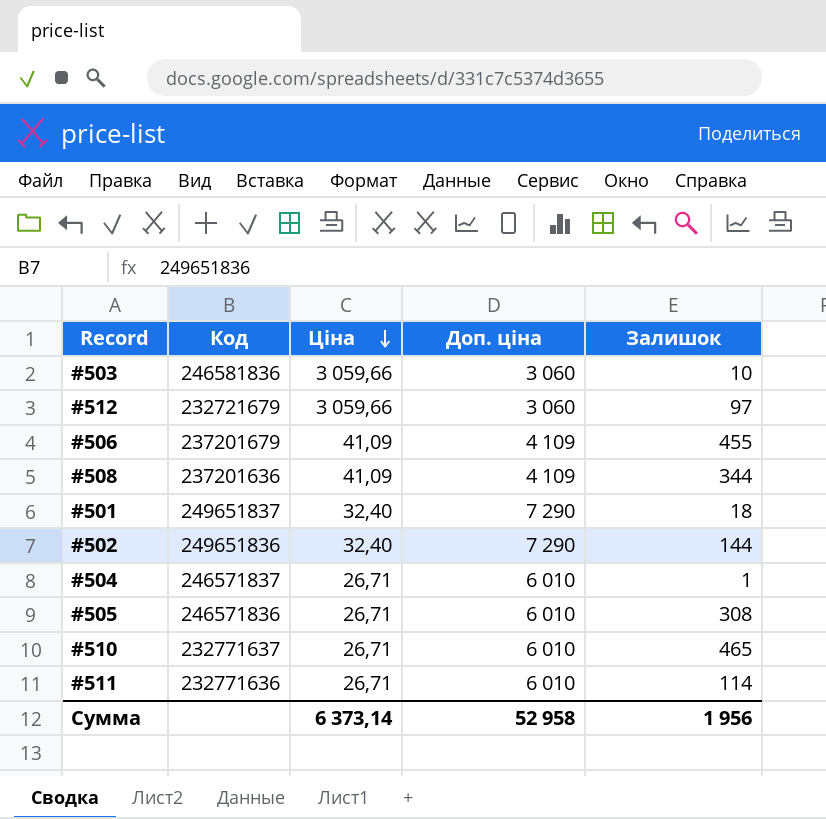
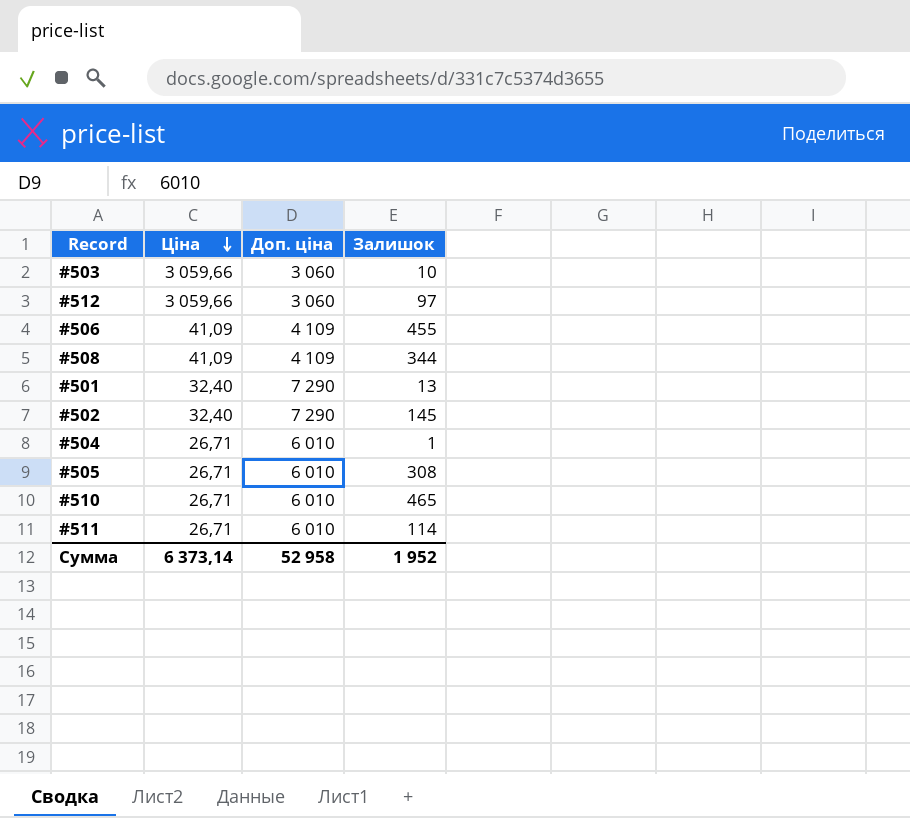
column Код | position: 2 -> none
#501 | Залишок: 18 -> 13
#502 | Залишок: 144 -> 145
Сумма | Залишок: 1 956 -> 1 952

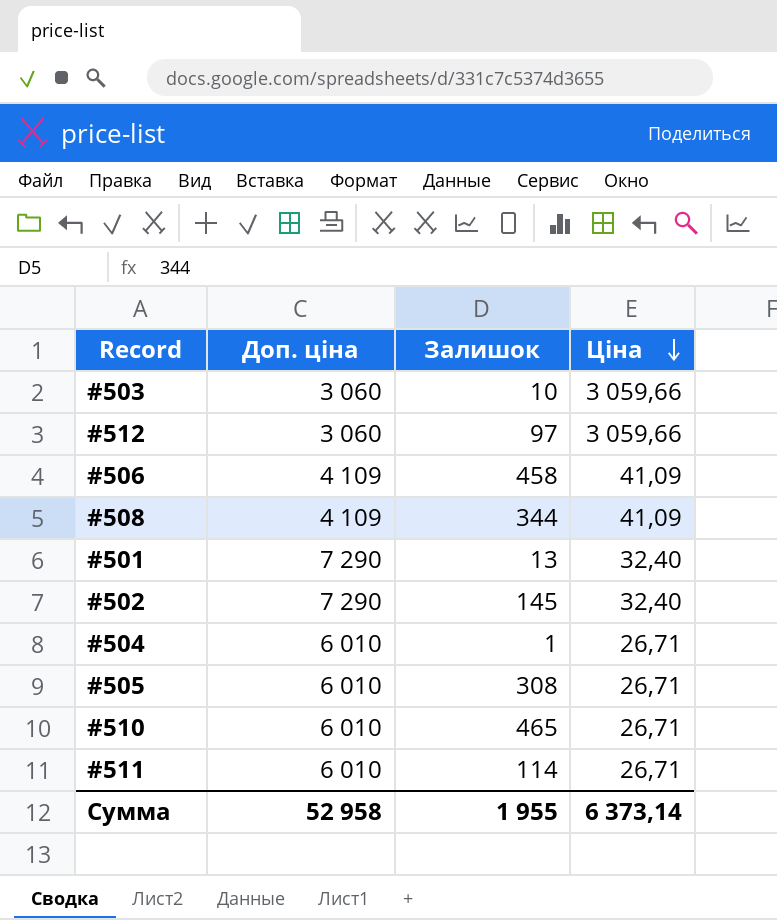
column Ціна | position: 2 -> 4
#506 | Залишок: 455 -> 458
Сумма | Залишок: 1 952 -> 1 955

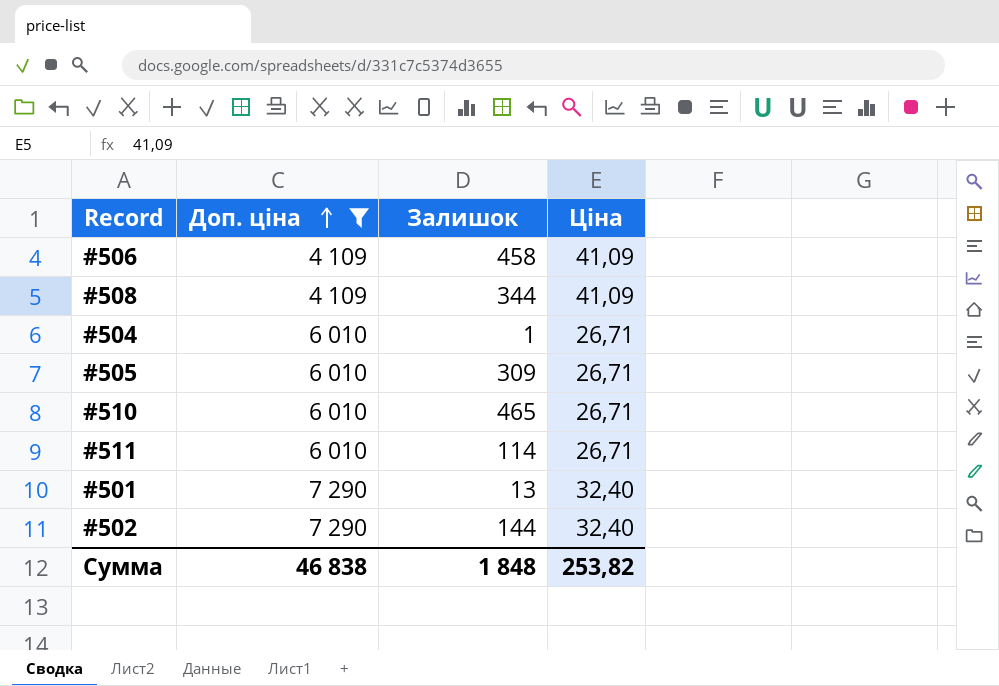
filter: none -> Доп. ціна != 3 060
row order: Ціна descending -> Доп. ціна ascending
#505 | Залишок: 308 -> 309
#502 | Залишок: 145 -> 144
Сумма | Доп. ціна: 52 958 -> 46 838
Сумма | Залишок: 1 955 -> 1 848
Сумма | Ціна: 6 373,14 -> 253,82

